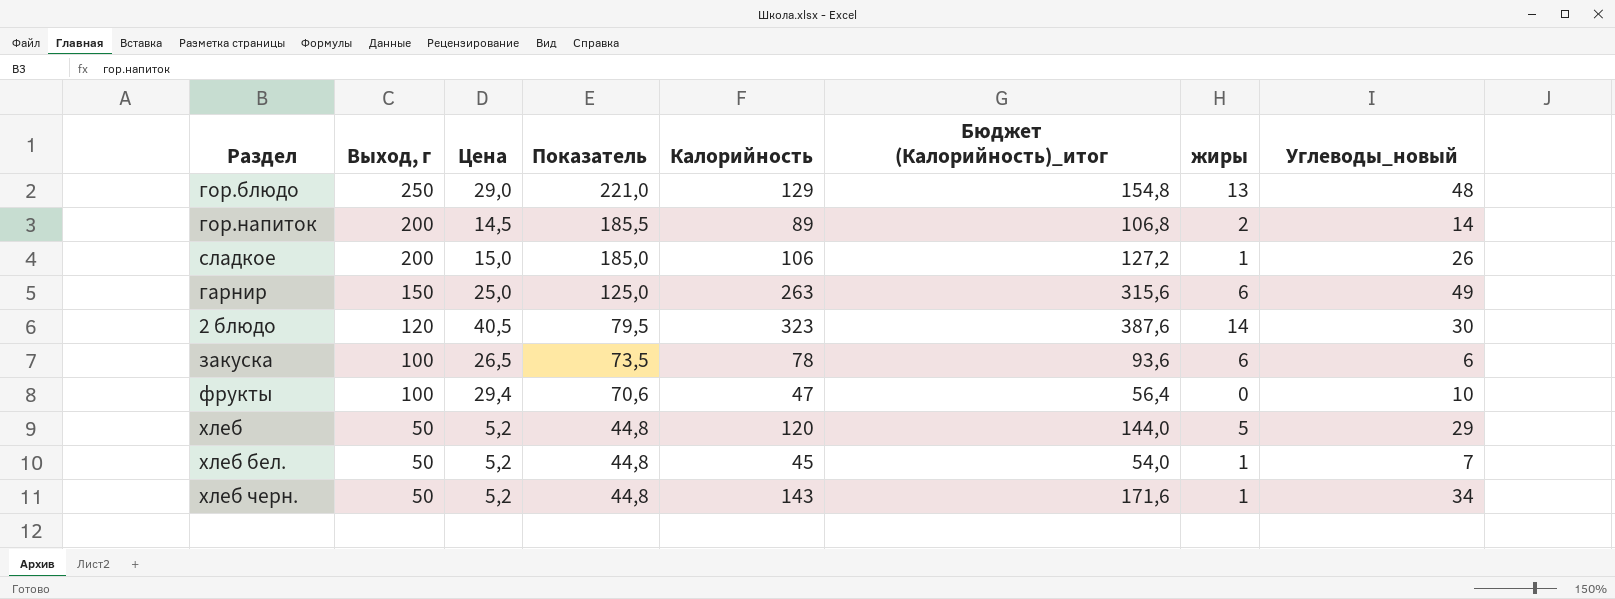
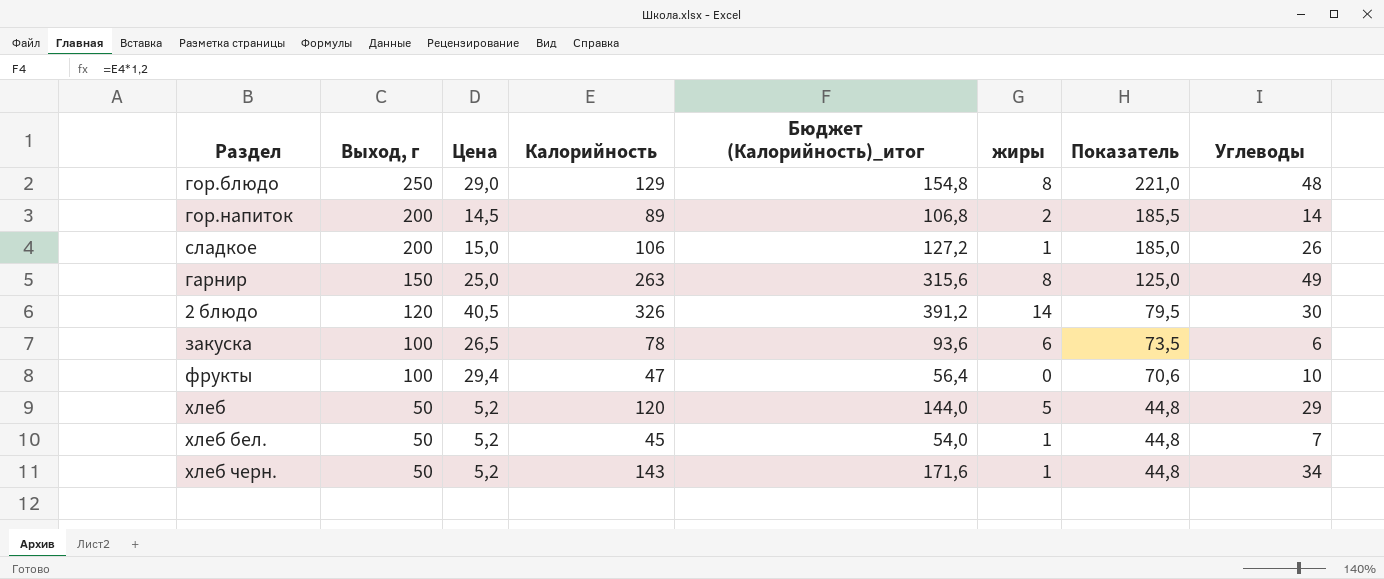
column Показатель | position: 4 -> 7
column name: Углеводы_новый -> Углеводы
гор.блюдо | жиры: 13 -> 8
гарнир | жиры: 6 -> 8
2 блюдо | Калорийность: 323 -> 326
2 блюдо | Бюджет (Калорийность)_итог: 387,6 -> 391,2

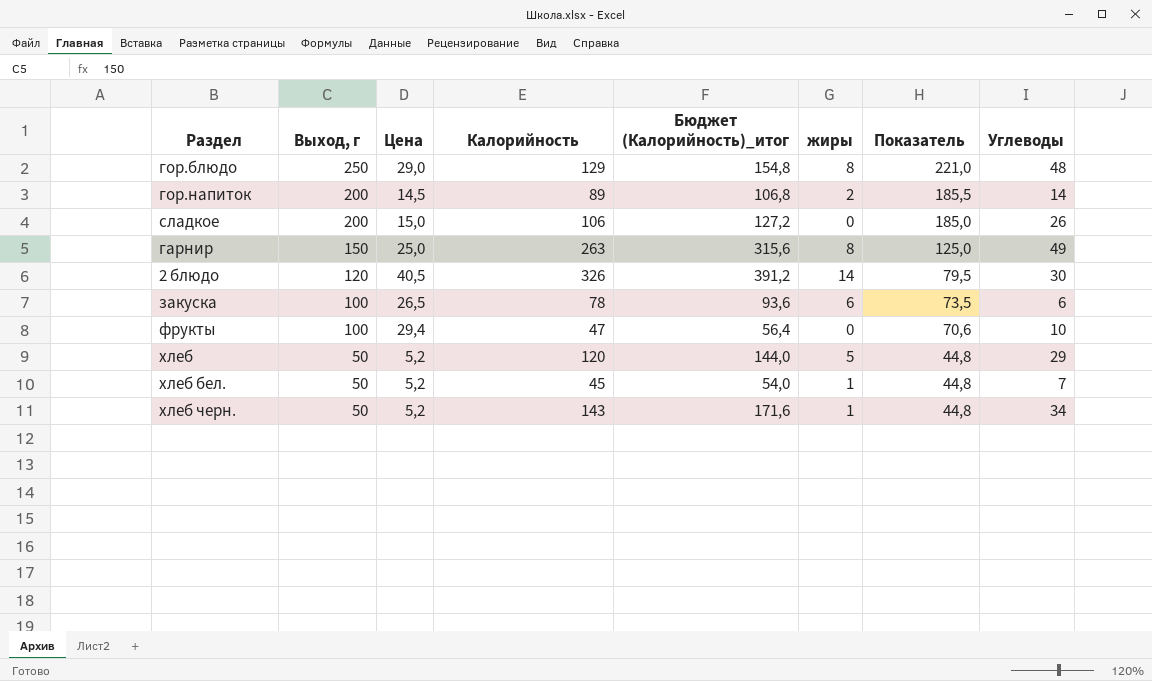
сладкое | жиры: 1 -> 0

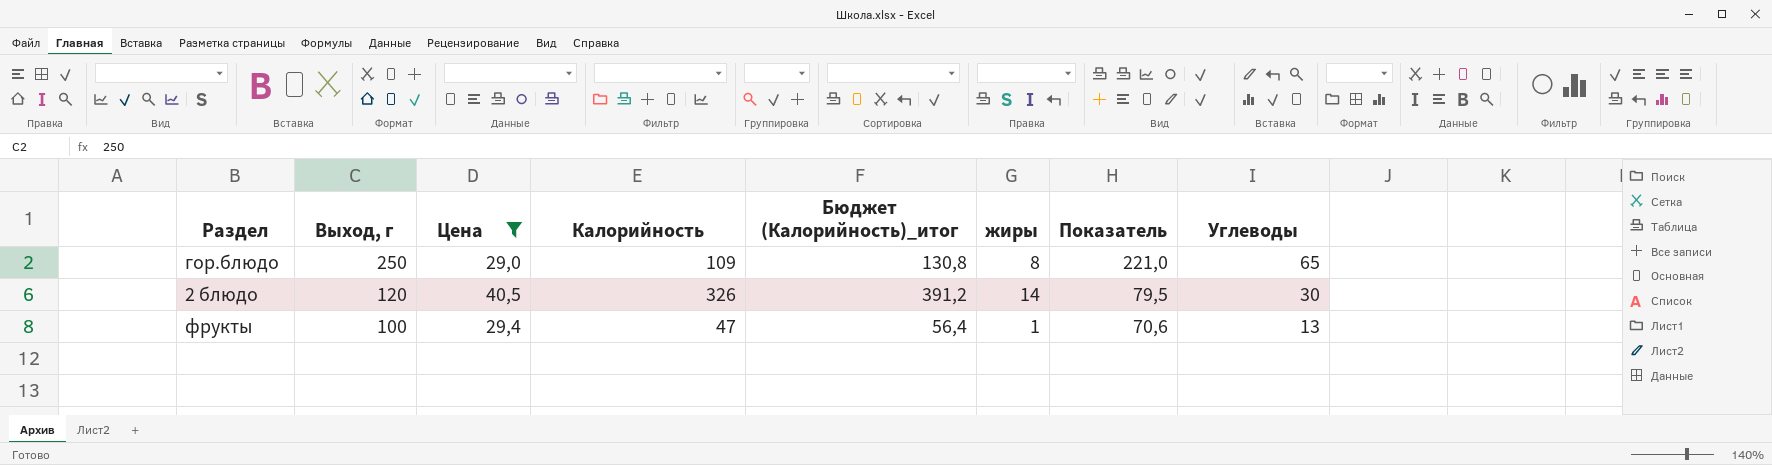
filter: none -> Цена >= 29,0
гор.блюдо | Калорийность: 129 -> 109
гор.блюдо | Бюджет (Калорийность)_итог: 154,8 -> 130,8
гор.блюдо | Углеводы: 48 -> 65
фрукты | жиры: 0 -> 1
фрукты | Углеводы: 10 -> 13

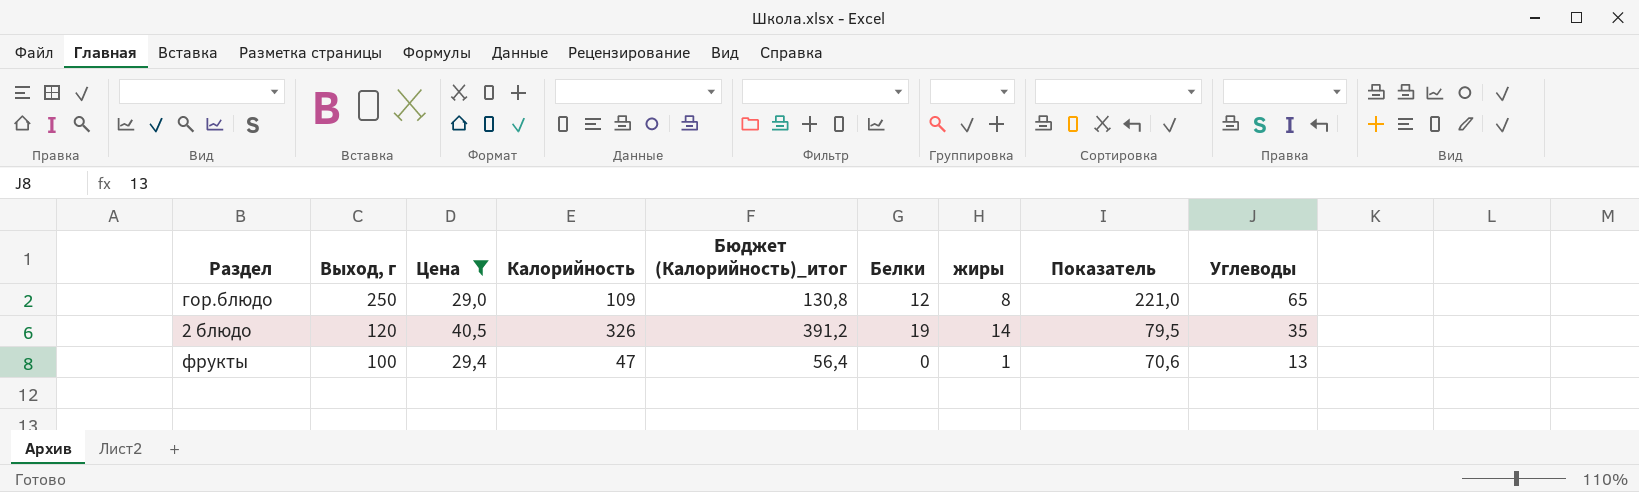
column Белки | position: none -> 6
2 блюдо | Углеводы: 30 -> 35

